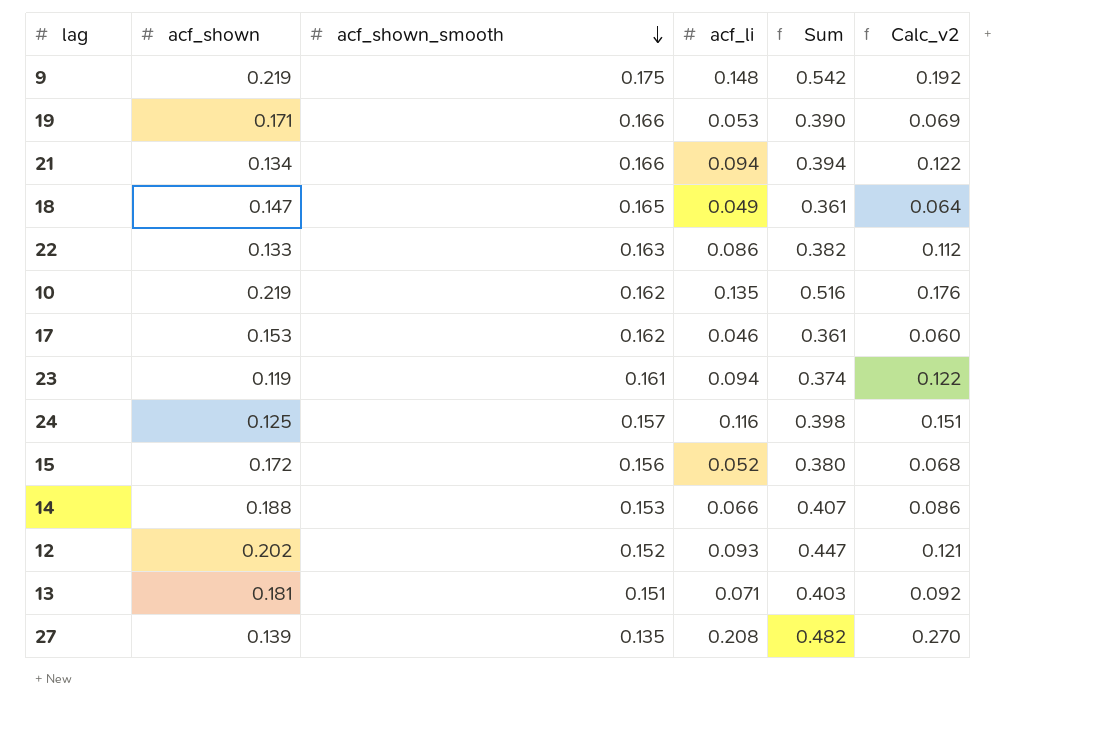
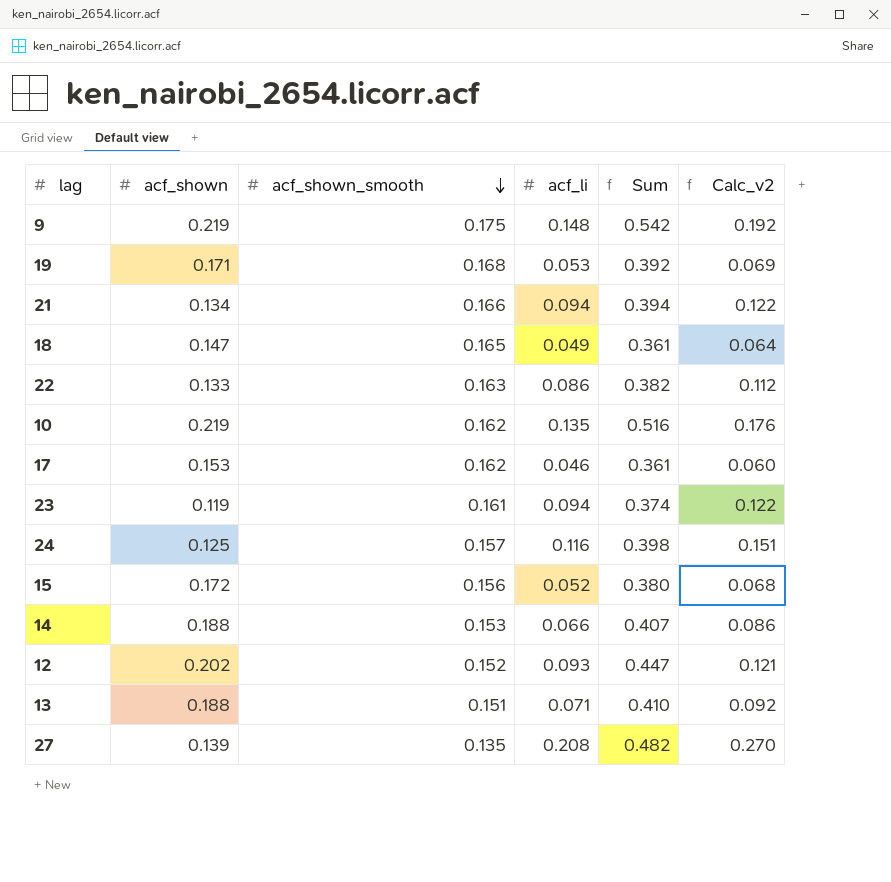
19 | acf_shown_smooth: 0.166 -> 0.168
19 | Sum: 0.390 -> 0.392
13 | acf_shown: 0.181 -> 0.188
13 | Sum: 0.403 -> 0.410

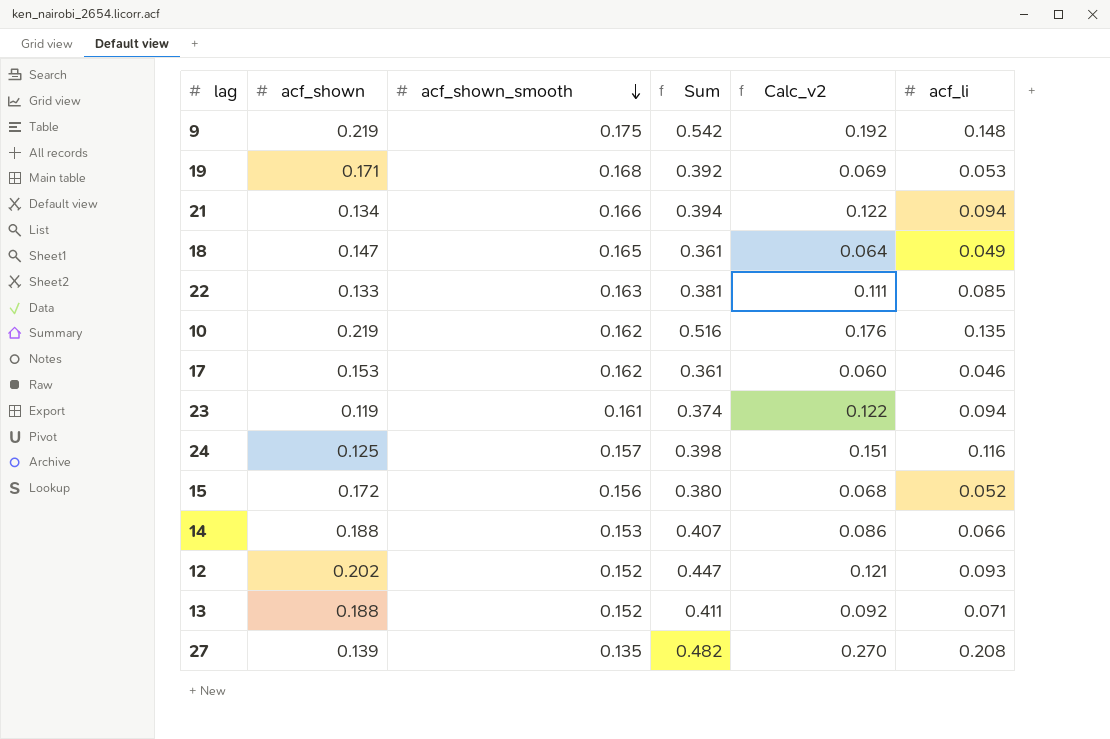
column acf_li | position: 4 -> 6
22 | Sum: 0.382 -> 0.381
22 | Calc_v2: 0.112 -> 0.111
22 | acf_li: 0.086 -> 0.085
13 | acf_shown_smooth: 0.151 -> 0.152
13 | Sum: 0.410 -> 0.411

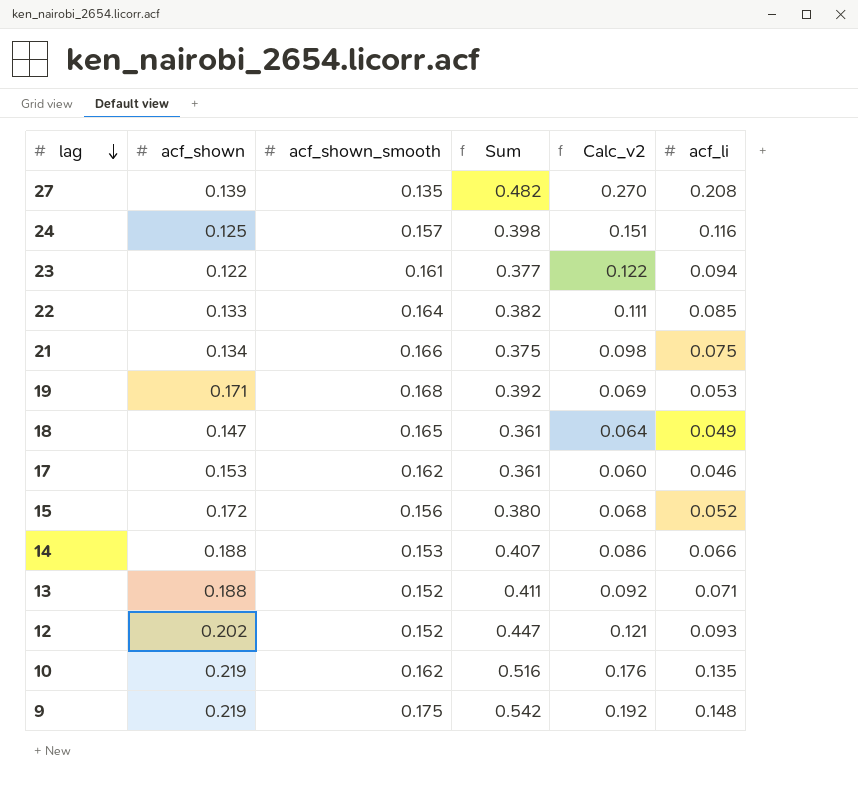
row order: acf_shown_smooth descending -> lag descending
23 | acf_shown: 0.119 -> 0.122
23 | Sum: 0.374 -> 0.377
22 | acf_shown_smooth: 0.163 -> 0.164
22 | Sum: 0.381 -> 0.382
21 | Sum: 0.394 -> 0.375
21 | Calc_v2: 0.122 -> 0.098
21 | acf_li: 0.094 -> 0.075

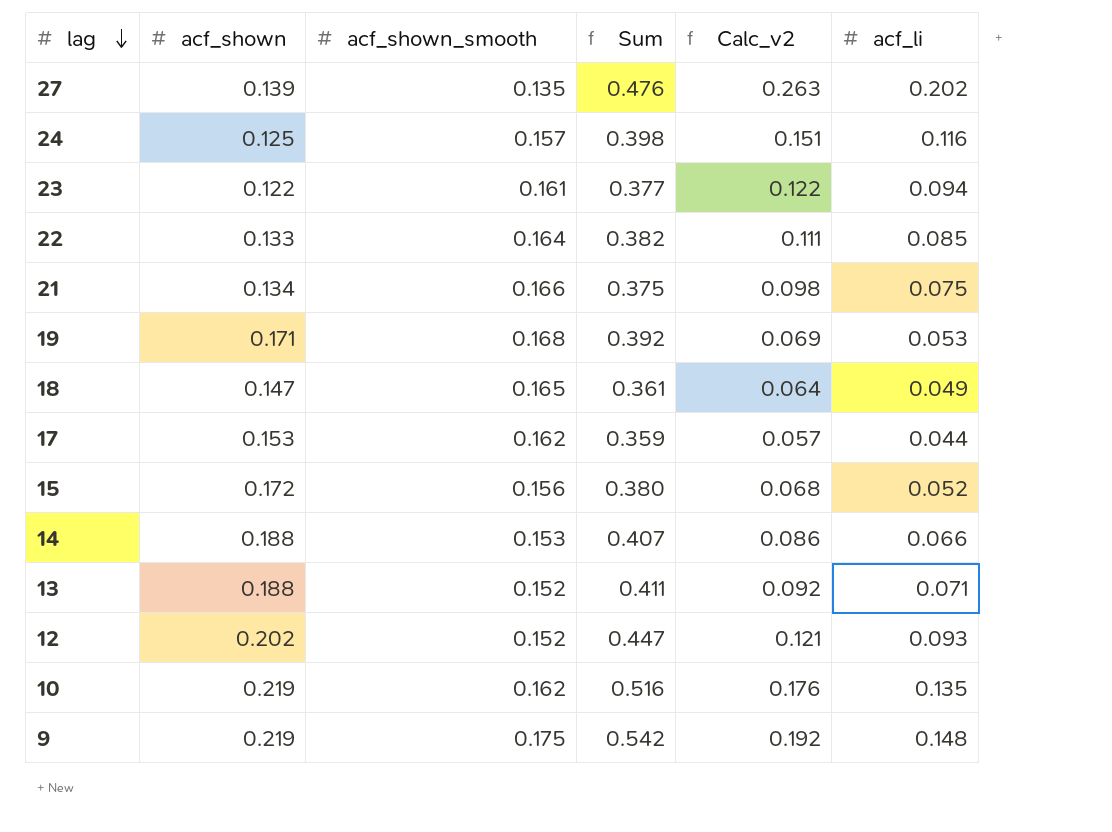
27 | Sum: 0.482 -> 0.476
27 | Calc_v2: 0.270 -> 0.263
27 | acf_li: 0.208 -> 0.202
17 | Sum: 0.361 -> 0.359
17 | Calc_v2: 0.060 -> 0.057
17 | acf_li: 0.046 -> 0.044

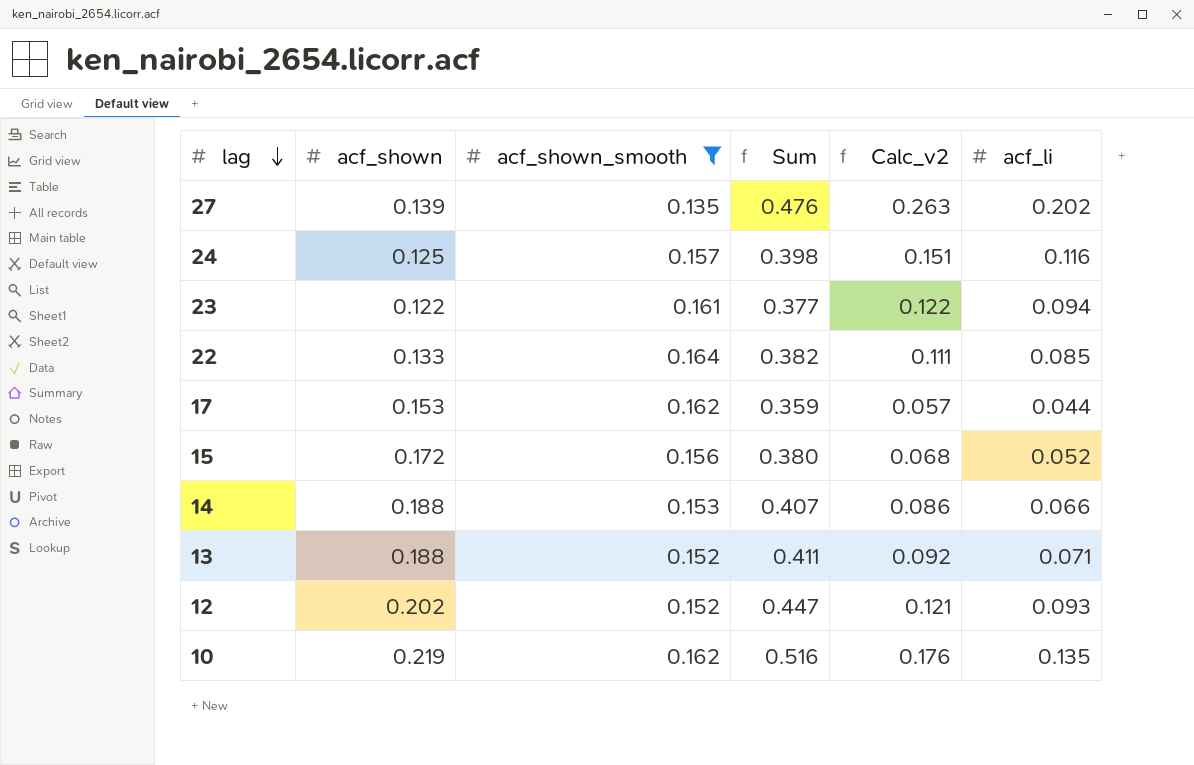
filter: none -> acf_shown_smooth <= 0.164

